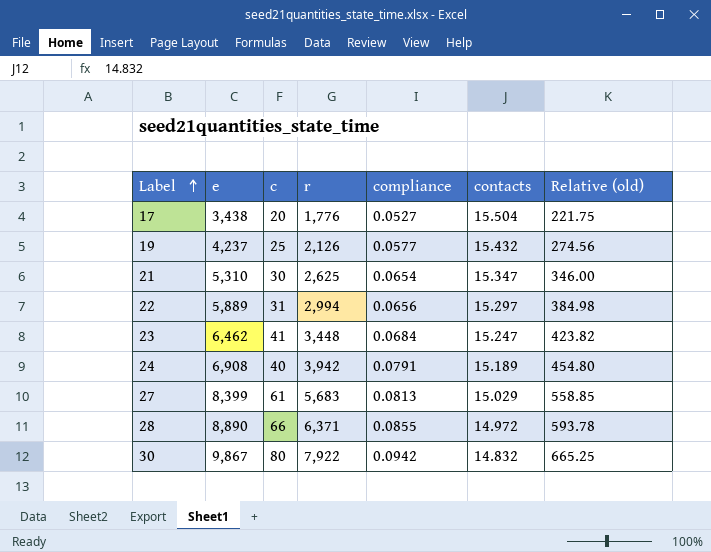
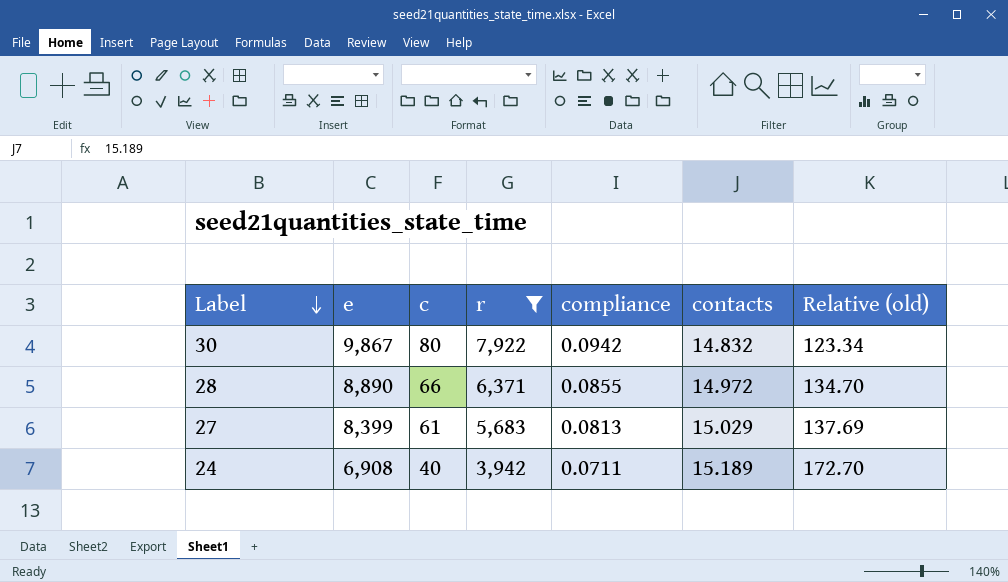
filter: none -> r >= 3,942
row order: Label ascending -> Label descending
column Relative (old) | formula: [e] / [contacts] -> [e] / [c]
24 | compliance: 0.0791 -> 0.0711

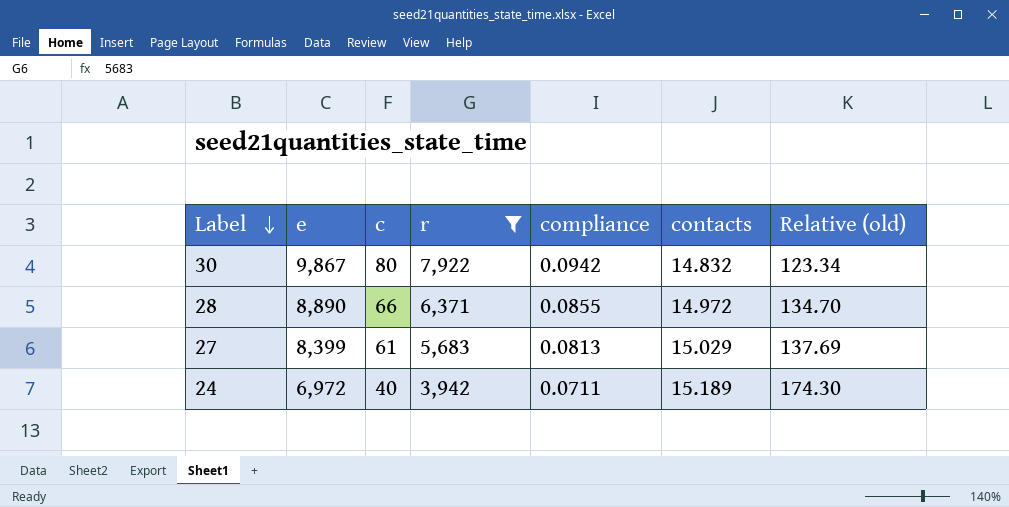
24 | e: 6,908 -> 6,972
24 | Relative (old): 172.70 -> 174.30

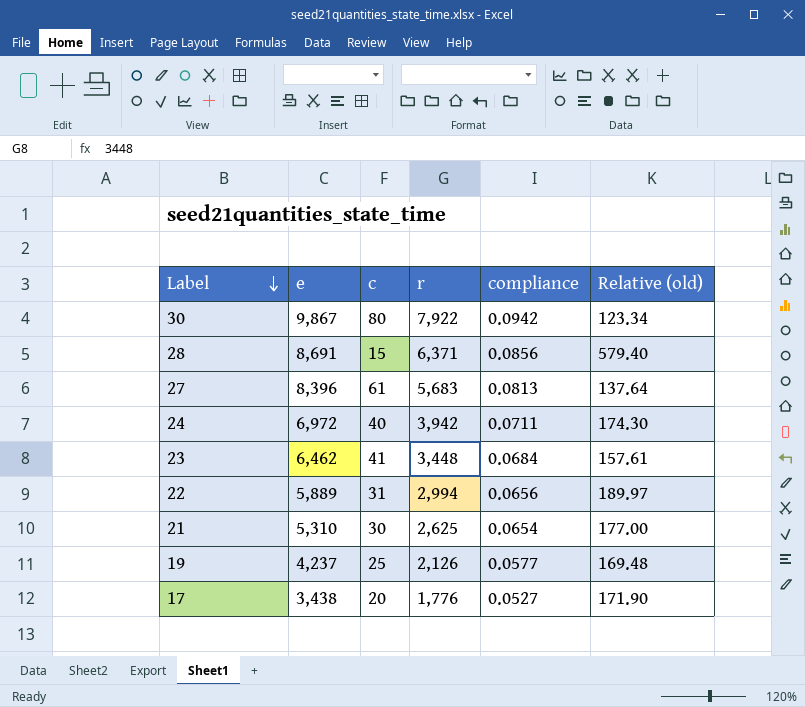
filter: r >= 3,942 -> none
column contacts | position: 6 -> none
28 | e: 8,890 -> 8,691
28 | c: 66 -> 15
28 | compliance: 0.0855 -> 0.0856
28 | Relative (old): 134.70 -> 579.40
27 | e: 8,399 -> 8,396
27 | Relative (old): 137.69 -> 137.64

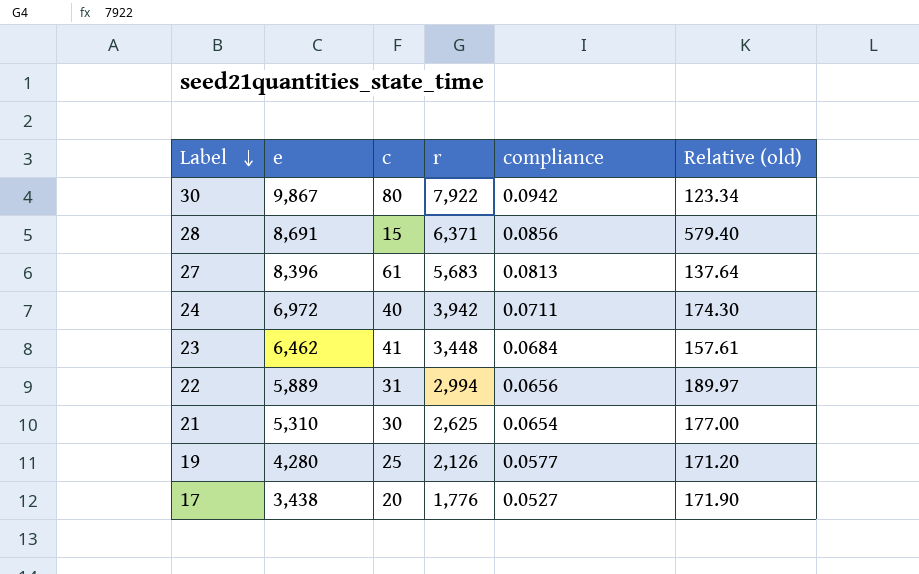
19 | e: 4,237 -> 4,280
19 | Relative (old): 169.48 -> 171.20

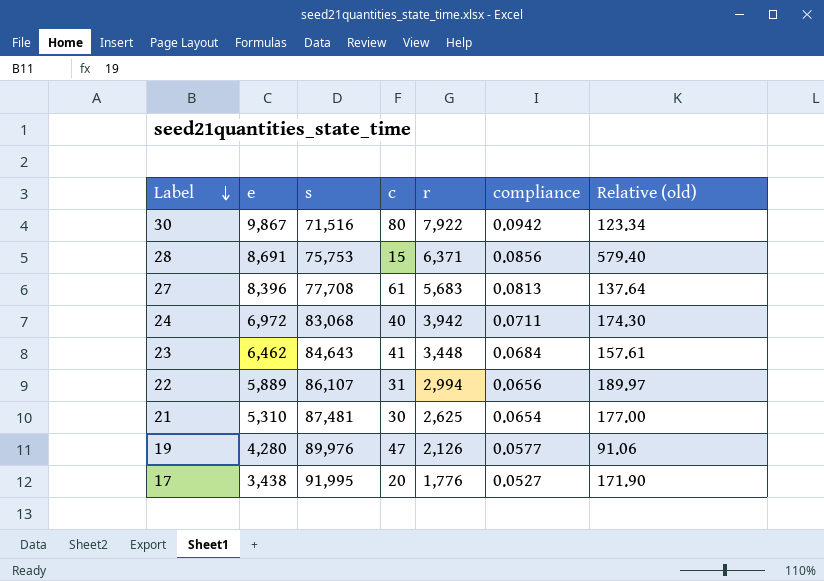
column s | position: none -> 3
19 | c: 25 -> 47
19 | Relative (old): 171.20 -> 91.06

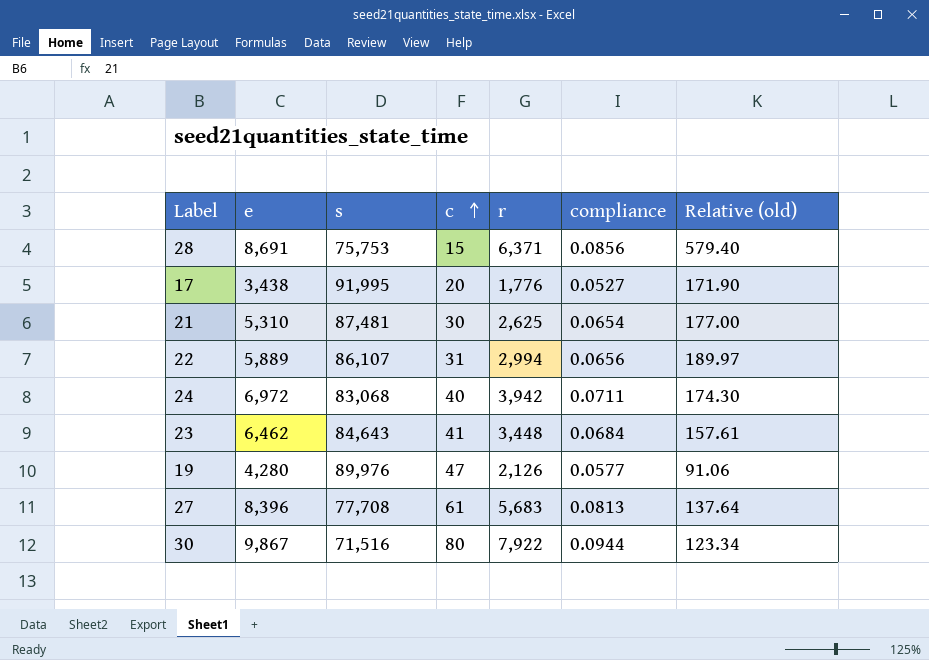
row order: Label descending -> c ascending
30 | compliance: 0.0942 -> 0.0944

